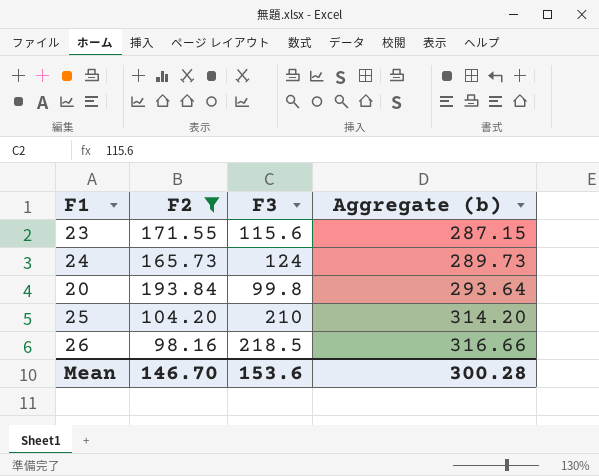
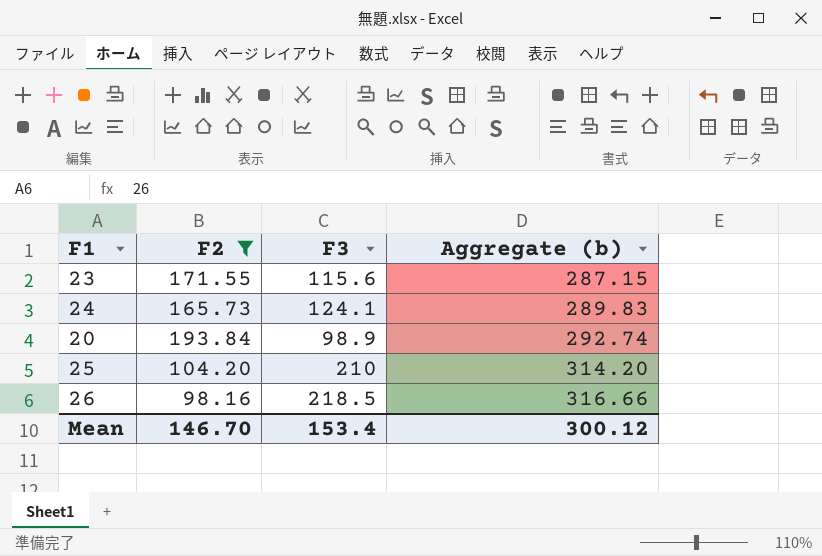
24 | F3: 124 -> 124.1
24 | Aggregate (b): 289.73 -> 289.83
20 | F3: 99.8 -> 98.9
20 | Aggregate (b): 293.64 -> 292.74
Mean | F3: 153.6 -> 153.4
Mean | Aggregate (b): 300.28 -> 300.12

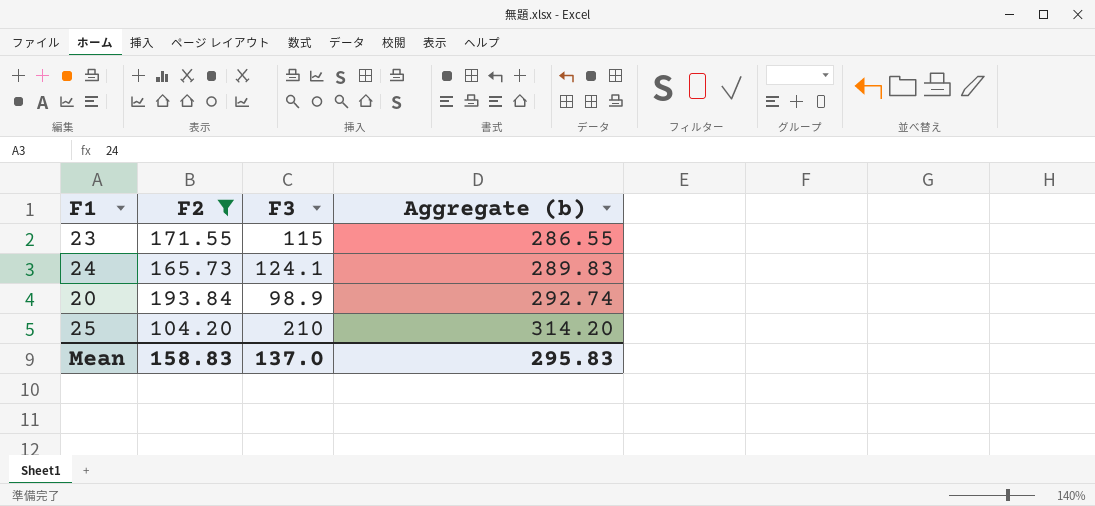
row 26: 98.16 | 218.5 | 316.66 -> none
23 | F3: 115.6 -> 115
23 | Aggregate (b): 287.15 -> 286.55
Mean | F2: 146.70 -> 158.83
Mean | F3: 153.4 -> 137.0
Mean | Aggregate (b): 300.12 -> 295.83

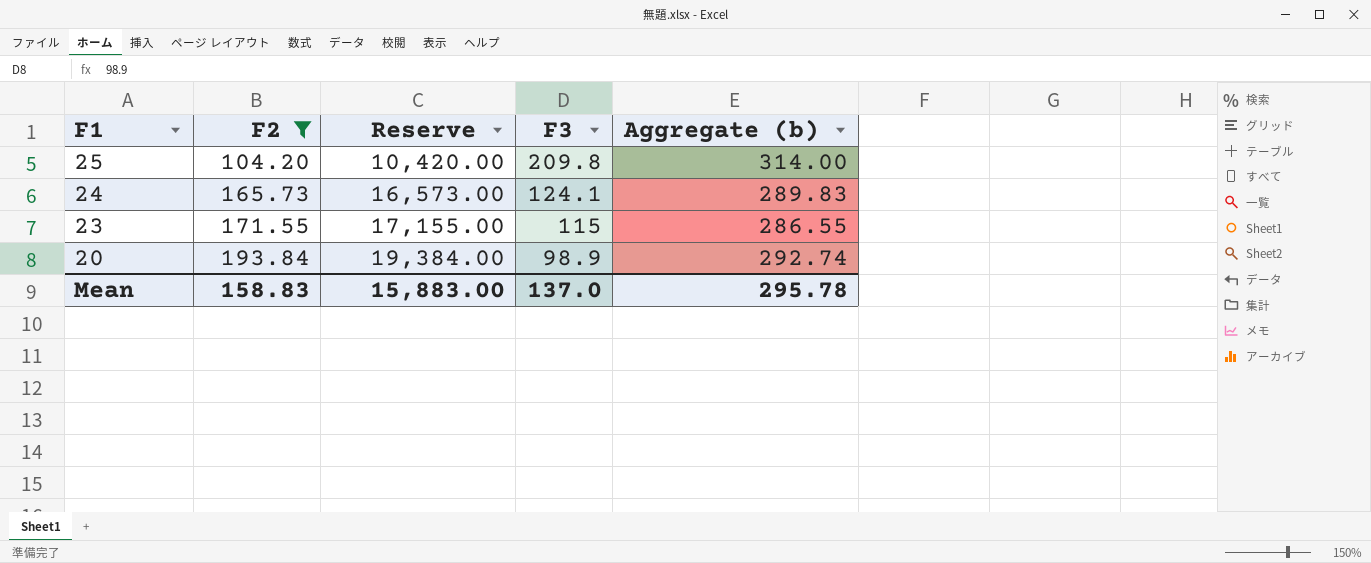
row order: Aggregate (b) ascending -> F1 descending
column Reserve | formula: none -> [F2] * 100
25 | F3: 210 -> 209.8
25 | Aggregate (b): 314.20 -> 314.00
Mean | Aggregate (b): 295.83 -> 295.78

